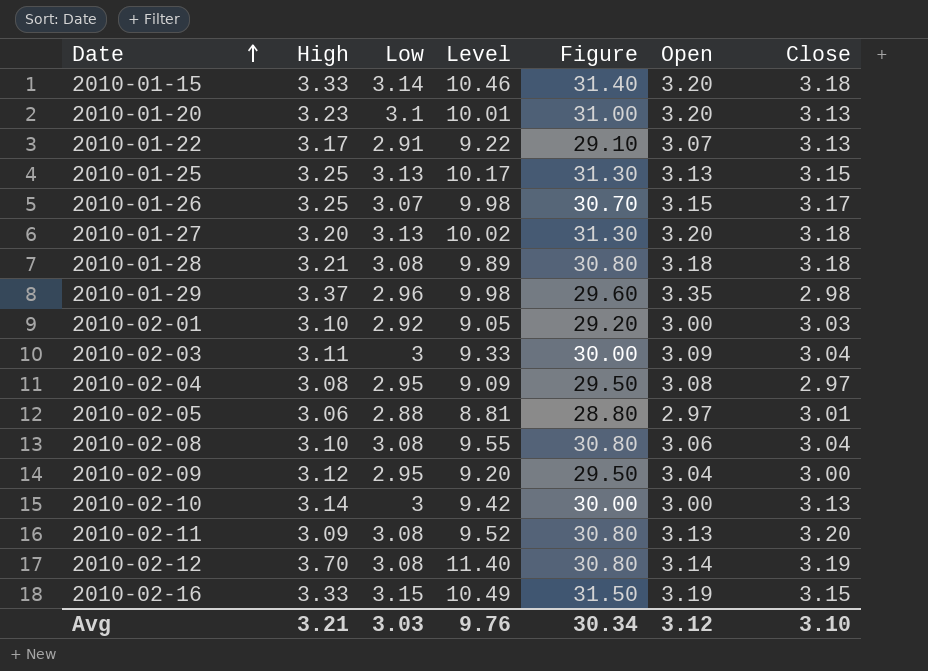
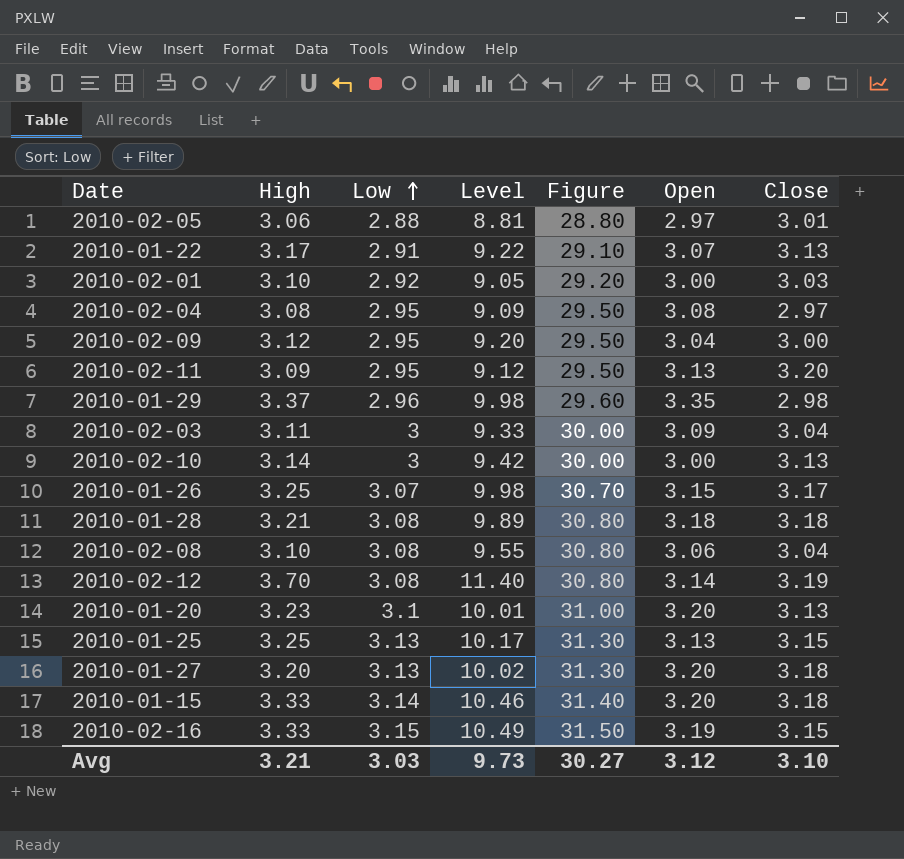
row order: Date ascending -> Low ascending
2010-02-11 | Low: 3.08 -> 2.95
2010-02-11 | Level: 9.52 -> 9.12
2010-02-11 | Figure: 30.80 -> 29.50
Avg | Level: 9.76 -> 9.73
Avg | Figure: 30.34 -> 30.27

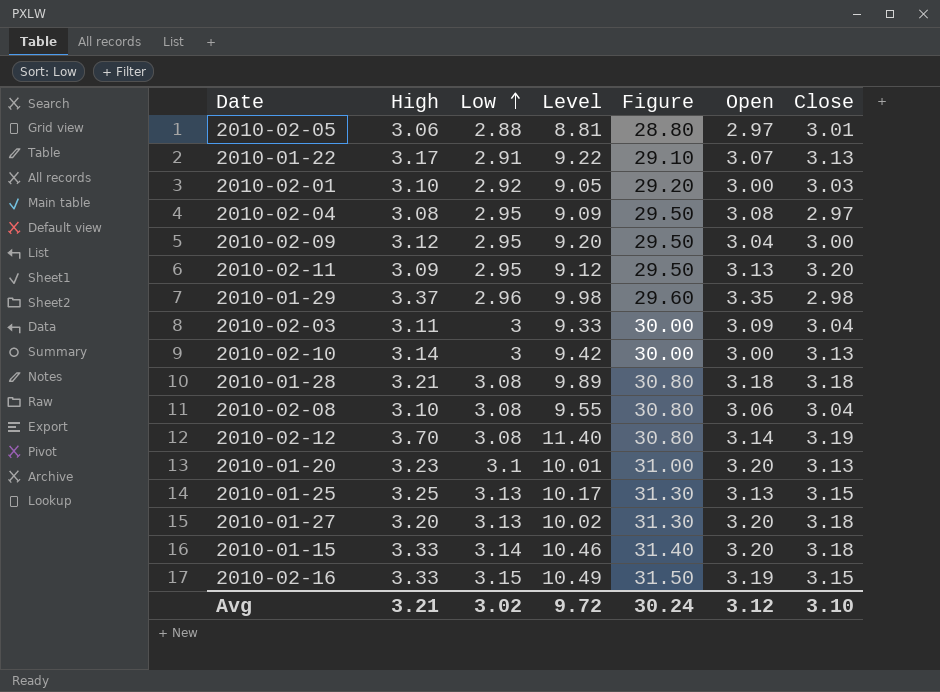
row 2010-01-26: 3.25 | 3.07 | 9.98 | 30.70 | 3.15 | 3.17 -> none
Avg | Low: 3.03 -> 3.02
Avg | Level: 9.73 -> 9.72
Avg | Figure: 30.27 -> 30.24

